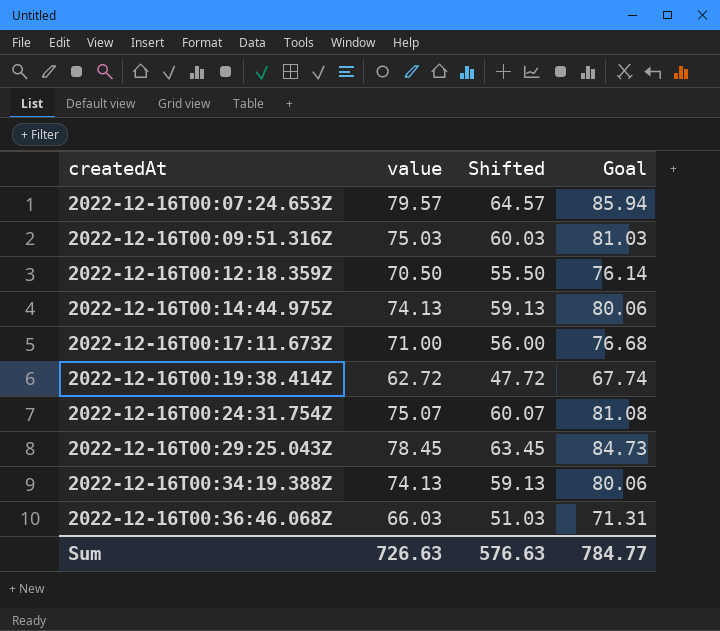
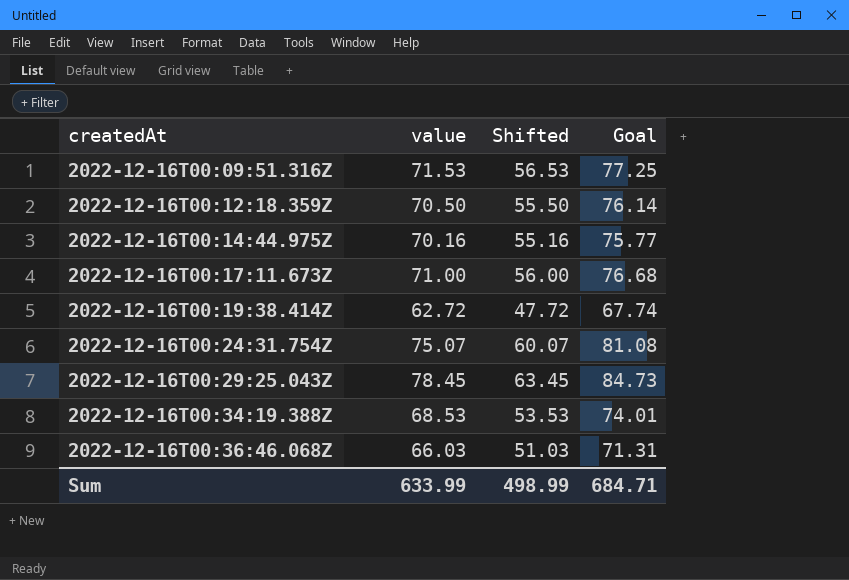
row 2022-12-16T00:07:24.653Z: 79.57 | 64.57 | 85.94 -> none
2022-12-16T00:09:51.316Z | value: 75.03 -> 71.53
2022-12-16T00:09:51.316Z | Shifted: 60.03 -> 56.53
2022-12-16T00:09:51.316Z | Goal: 81.03 -> 77.25
2022-12-16T00:14:44.975Z | value: 74.13 -> 70.16
2022-12-16T00:14:44.975Z | Shifted: 59.13 -> 55.16
2022-12-16T00:14:44.975Z | Goal: 80.06 -> 75.77
2022-12-16T00:34:19.388Z | value: 74.13 -> 68.53
2022-12-16T00:34:19.388Z | Shifted: 59.13 -> 53.53
2022-12-16T00:34:19.388Z | Goal: 80.06 -> 74.01
Sum | value: 726.63 -> 633.99
Sum | Shifted: 576.63 -> 498.99
Sum | Goal: 784.77 -> 684.71

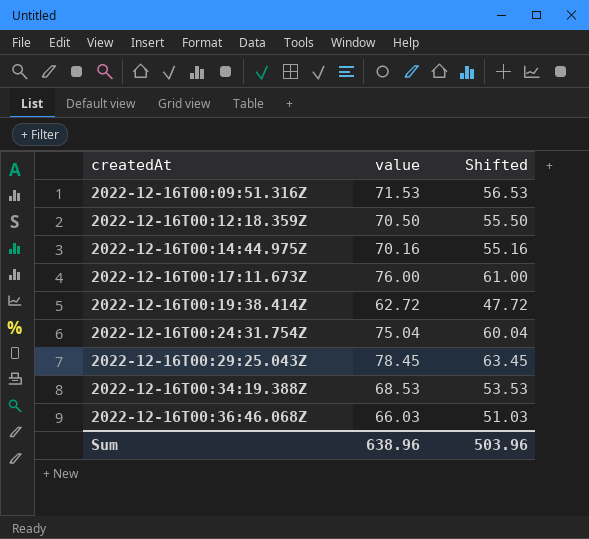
column Goal | formula: [value] * 1.08 -> none
2022-12-16T00:17:11.673Z | value: 71.00 -> 76.00
2022-12-16T00:17:11.673Z | Shifted: 56.00 -> 61.00
2022-12-16T00:24:31.754Z | value: 75.07 -> 75.04
2022-12-16T00:24:31.754Z | Shifted: 60.07 -> 60.04
Sum | value: 633.99 -> 638.96
Sum | Shifted: 498.99 -> 503.96

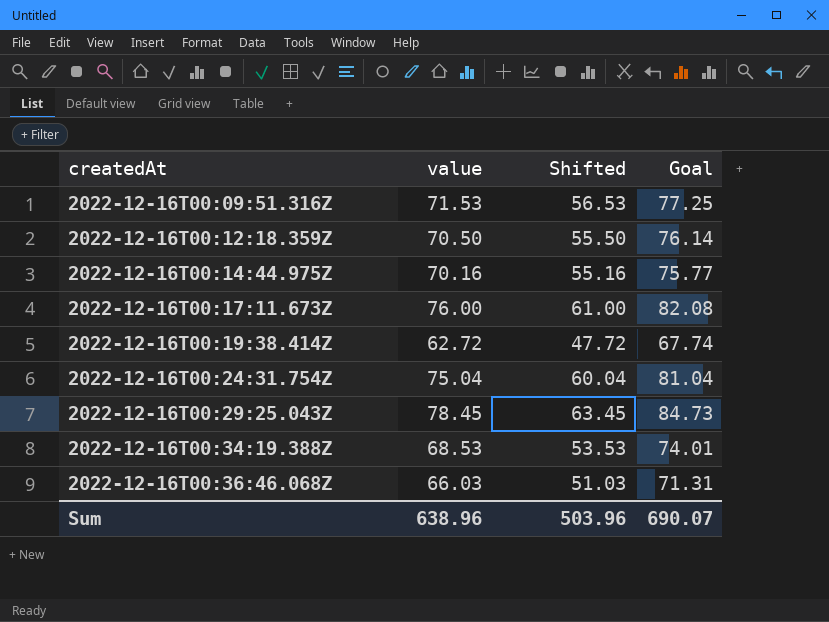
column Goal | formula: none -> [value] * 1.08

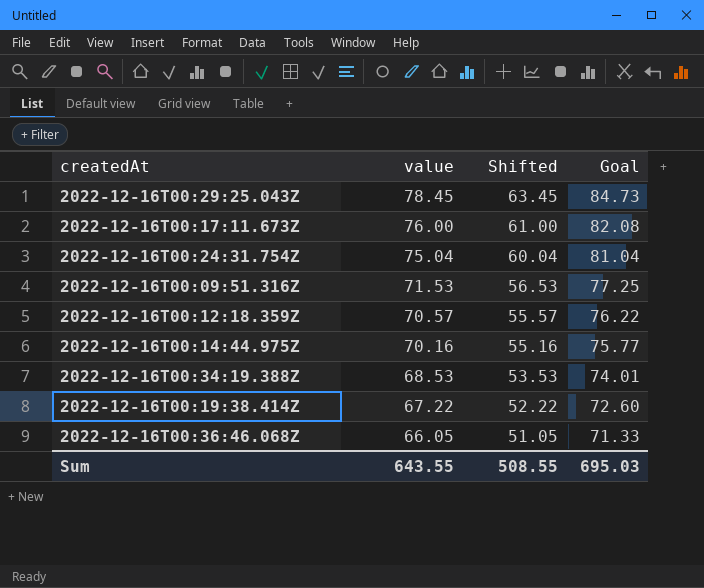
row order: createdAt ascending -> value descending
2022-12-16T00:12:18.359Z | value: 70.50 -> 70.57
2022-12-16T00:12:18.359Z | Shifted: 55.50 -> 55.57
2022-12-16T00:12:18.359Z | Goal: 76.14 -> 76.22
2022-12-16T00:19:38.414Z | value: 62.72 -> 67.22
2022-12-16T00:19:38.414Z | Shifted: 47.72 -> 52.22
2022-12-16T00:19:38.414Z | Goal: 67.74 -> 72.60
2022-12-16T00:36:46.068Z | value: 66.03 -> 66.05
2022-12-16T00:36:46.068Z | Shifted: 51.03 -> 51.05
2022-12-16T00:36:46.068Z | Goal: 71.31 -> 71.33
Sum | value: 638.96 -> 643.55
Sum | Shifted: 503.96 -> 508.55
Sum | Goal: 690.07 -> 695.03

